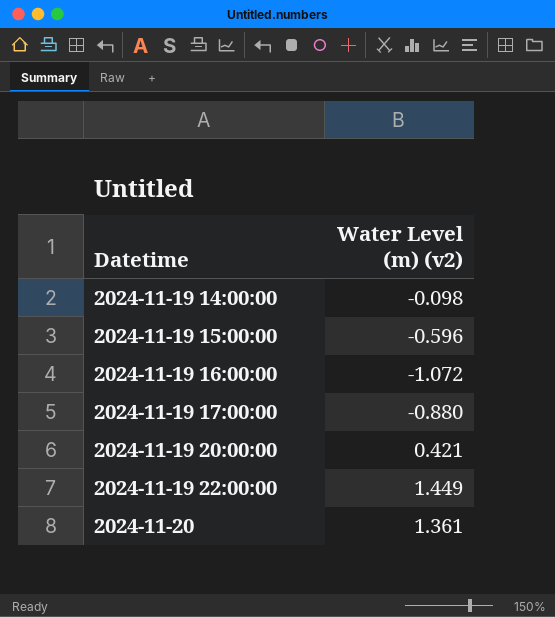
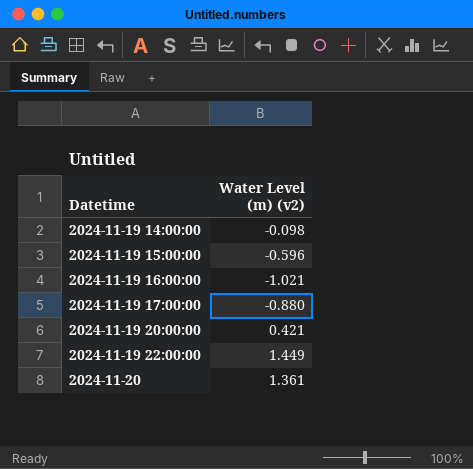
2024-11-19 16:00:00 | Water Level (m) (v2): -1.072 -> -1.021

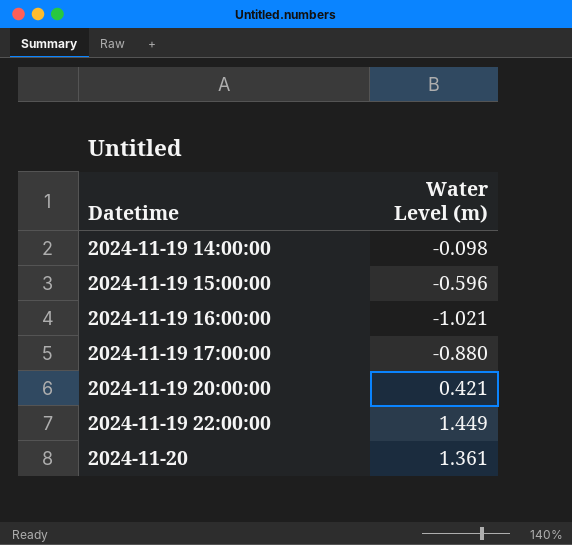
column name: Water Level (m) (v2) -> Water Level (m)

